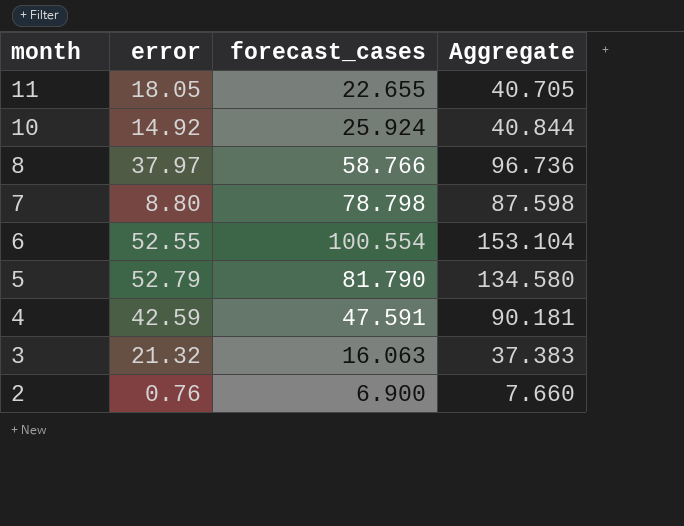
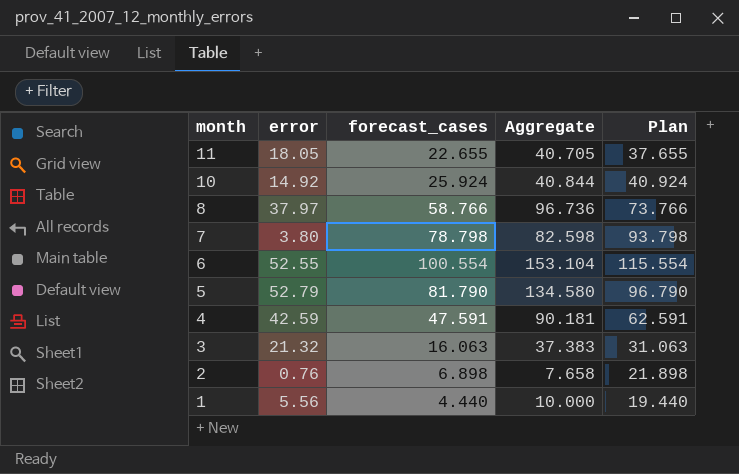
column Plan | formula: none -> [forecast_cases] + 15
7 | error: 8.80 -> 3.80
7 | Aggregate: 87.598 -> 82.598
2 | forecast_cases: 6.900 -> 6.898
2 | Aggregate: 7.660 -> 7.658
row 1: none -> 5.56 | 4.440 | 10.000 | 19.440

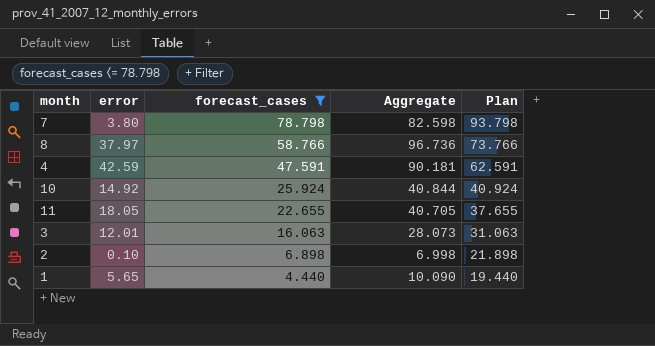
filter: none -> forecast_cases <= 78.798
row order: month descending -> forecast_cases descending
3 | error: 21.32 -> 12.01
3 | Aggregate: 37.383 -> 28.073
2 | error: 0.76 -> 0.10
2 | Aggregate: 7.658 -> 6.998
1 | error: 5.56 -> 5.65
1 | Aggregate: 10.000 -> 10.090

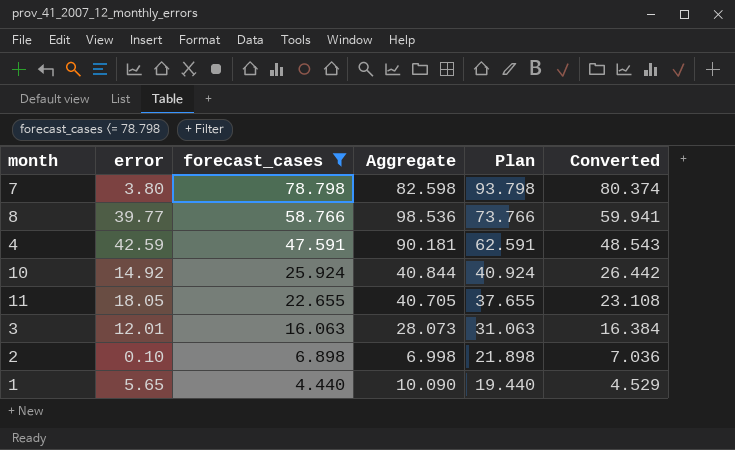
column Converted | formula: none -> [forecast_cases] * 1.02
8 | error: 37.97 -> 39.77
8 | Aggregate: 96.736 -> 98.536

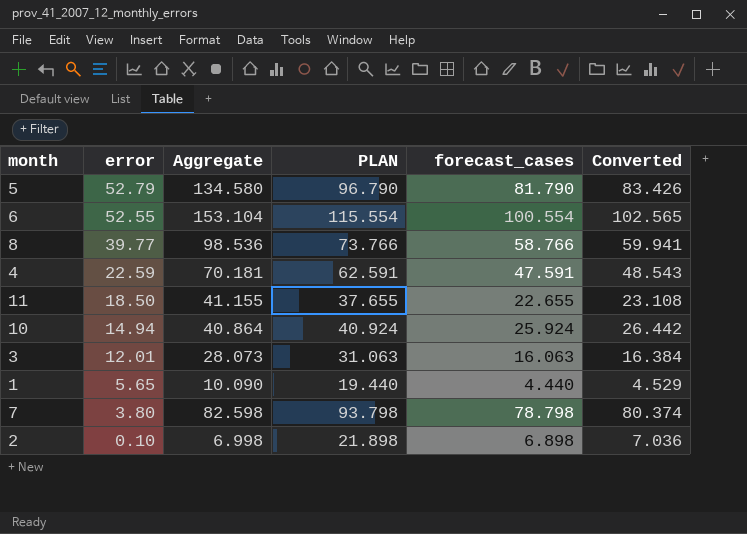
filter: forecast_cases <= 78.798 -> none
row order: forecast_cases descending -> error descending
column name: Plan -> PLAN
column forecast_cases | position: 3 -> 5
4 | error: 42.59 -> 22.59
4 | Aggregate: 90.181 -> 70.181
11 | error: 18.05 -> 18.50
11 | Aggregate: 40.705 -> 41.155
10 | error: 14.92 -> 14.94
10 | Aggregate: 40.844 -> 40.864

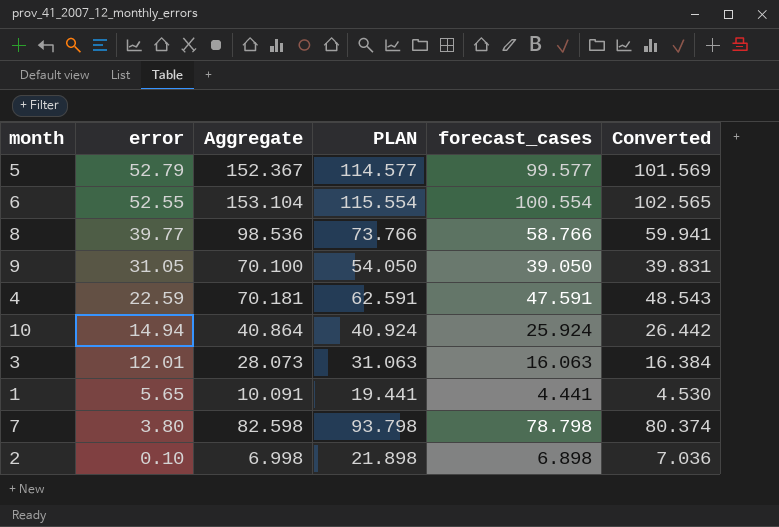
row 11: 18.50 | 41.155 | 37.655 | 22.655 | 23.108 -> none
5 | Aggregate: 134.580 -> 152.367
5 | PLAN: 96.790 -> 114.577
5 | forecast_cases: 81.790 -> 99.577
5 | Converted: 83.426 -> 101.569
row 9: none -> 31.05 | 70.100 | 54.050 | 39.050 | 39.831
1 | Aggregate: 10.090 -> 10.091
1 | PLAN: 19.440 -> 19.441
1 | forecast_cases: 4.440 -> 4.441
1 | Converted: 4.529 -> 4.530

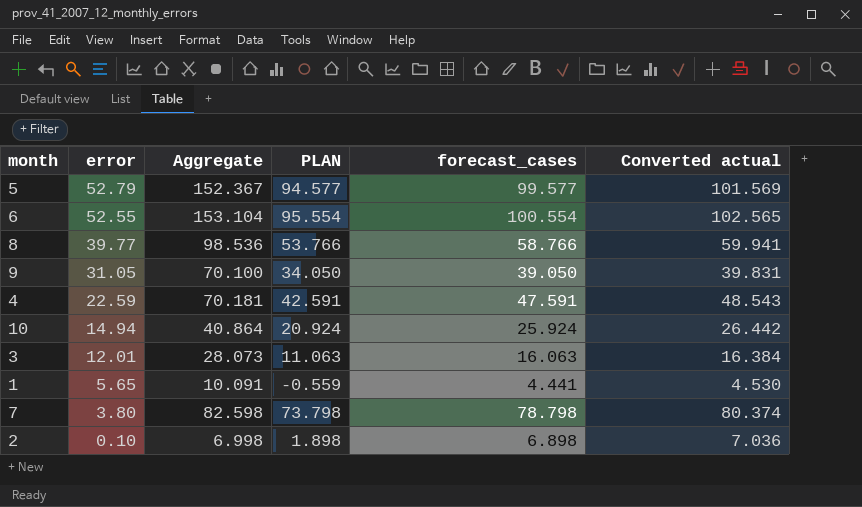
column PLAN | formula: [forecast_cases] + 15 -> [forecast_cases] - 5
column name: Converted -> Converted actual

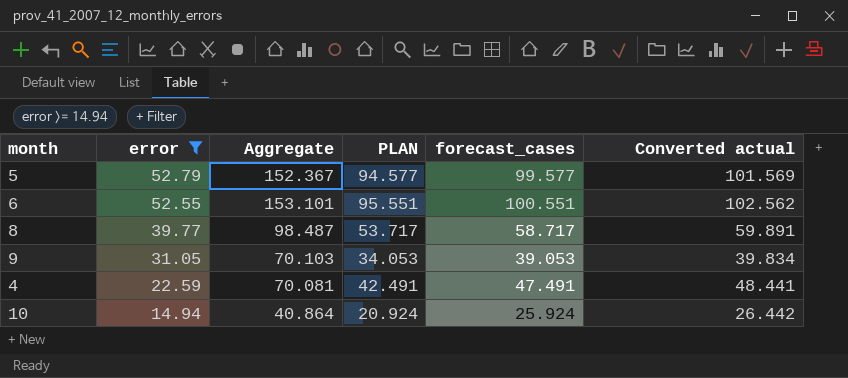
filter: none -> error >= 14.94
6 | Aggregate: 153.104 -> 153.101
6 | PLAN: 95.554 -> 95.551
6 | forecast_cases: 100.554 -> 100.551
6 | Converted actual: 102.565 -> 102.562
8 | Aggregate: 98.536 -> 98.487
8 | PLAN: 53.766 -> 53.717
8 | forecast_cases: 58.766 -> 58.717
8 | Converted actual: 59.941 -> 59.891
9 | Aggregate: 70.100 -> 70.103
9 | PLAN: 34.050 -> 34.053
9 | forecast_cases: 39.050 -> 39.053
9 | Converted actual: 39.831 -> 39.834
4 | Aggregate: 70.181 -> 70.081
4 | PLAN: 42.591 -> 42.491
4 | forecast_cases: 47.591 -> 47.491
4 | Converted actual: 48.543 -> 48.441

